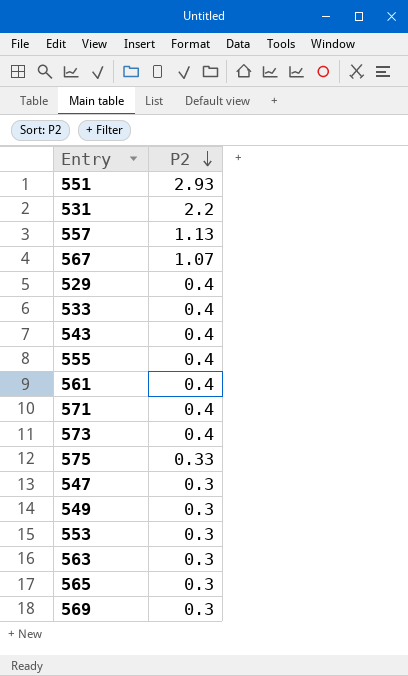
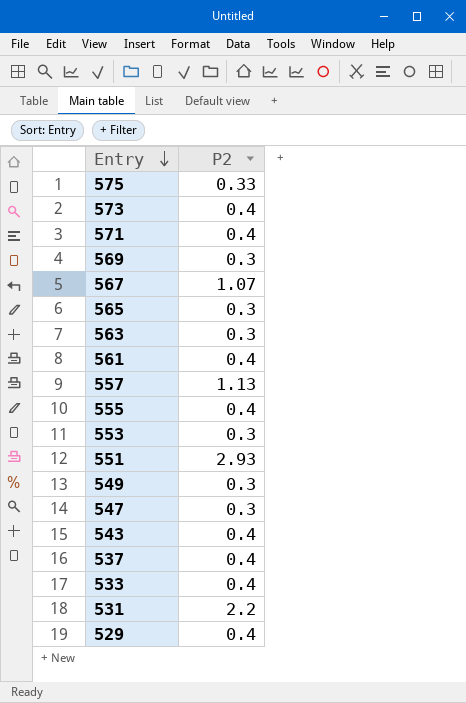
row order: P2 descending -> Entry descending
row 537: none -> 0.4

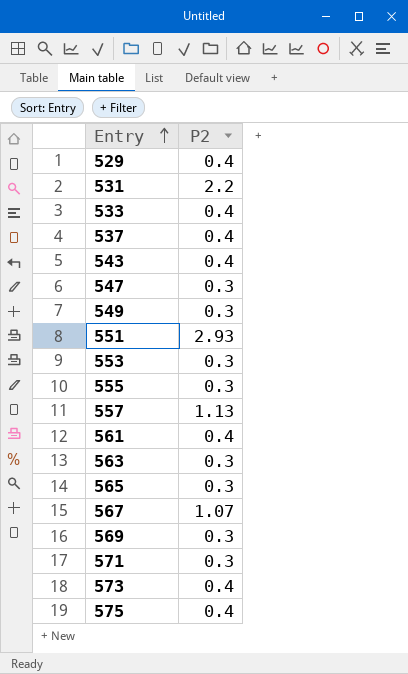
row order: Entry descending -> Entry ascending
555 | P2: 0.4 -> 0.3
571 | P2: 0.4 -> 0.3
575 | P2: 0.33 -> 0.4

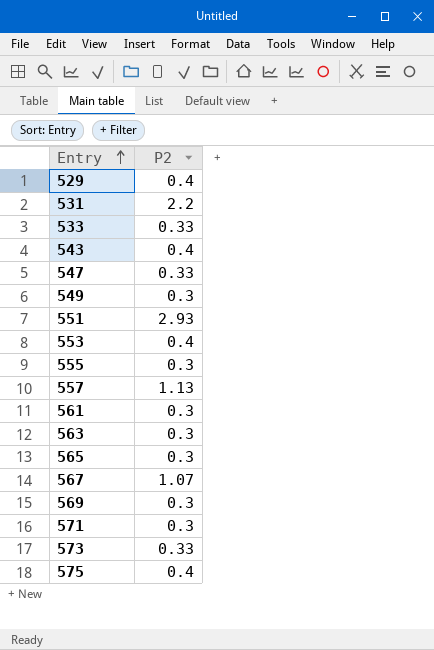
row 537: 0.4 -> none
533 | P2: 0.4 -> 0.33
547 | P2: 0.3 -> 0.33
553 | P2: 0.3 -> 0.4
561 | P2: 0.4 -> 0.3
573 | P2: 0.4 -> 0.33

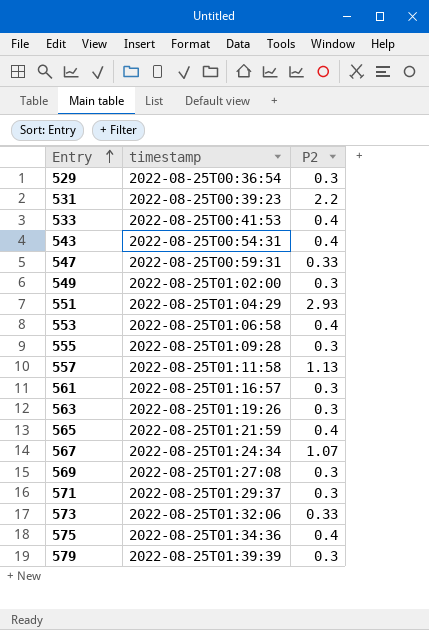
column timestamp | position: none -> 2
529 | P2: 0.4 -> 0.3
533 | P2: 0.33 -> 0.4
565 | P2: 0.3 -> 0.4
row 579: none -> 2022-08-25T01:39:39 | 0.3

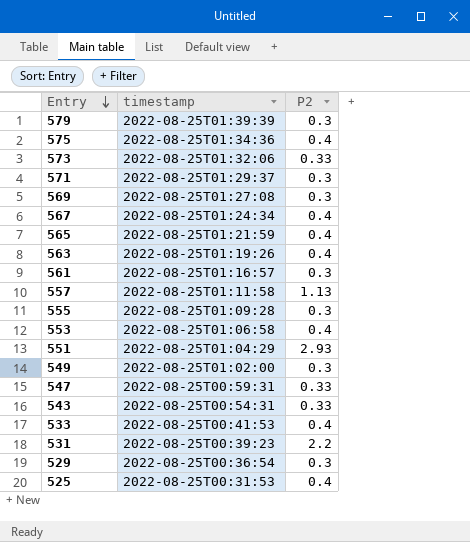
row order: Entry ascending -> Entry descending
567 | P2: 1.07 -> 0.4
563 | P2: 0.3 -> 0.4
543 | P2: 0.4 -> 0.33
row 525: none -> 2022-08-25T00:31:53 | 0.4

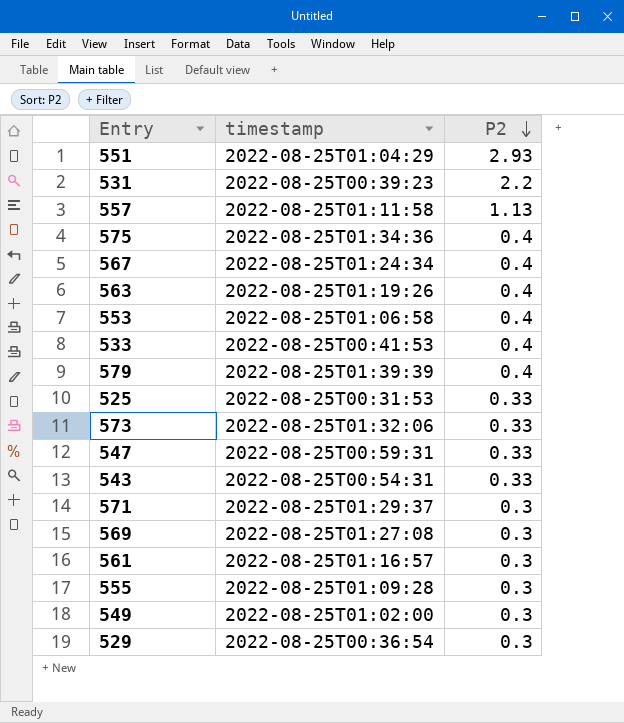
row order: Entry descending -> P2 descending
row 565: 2022-08-25T01:21:59 | 0.4 -> none
579 | P2: 0.3 -> 0.4
525 | P2: 0.4 -> 0.33

